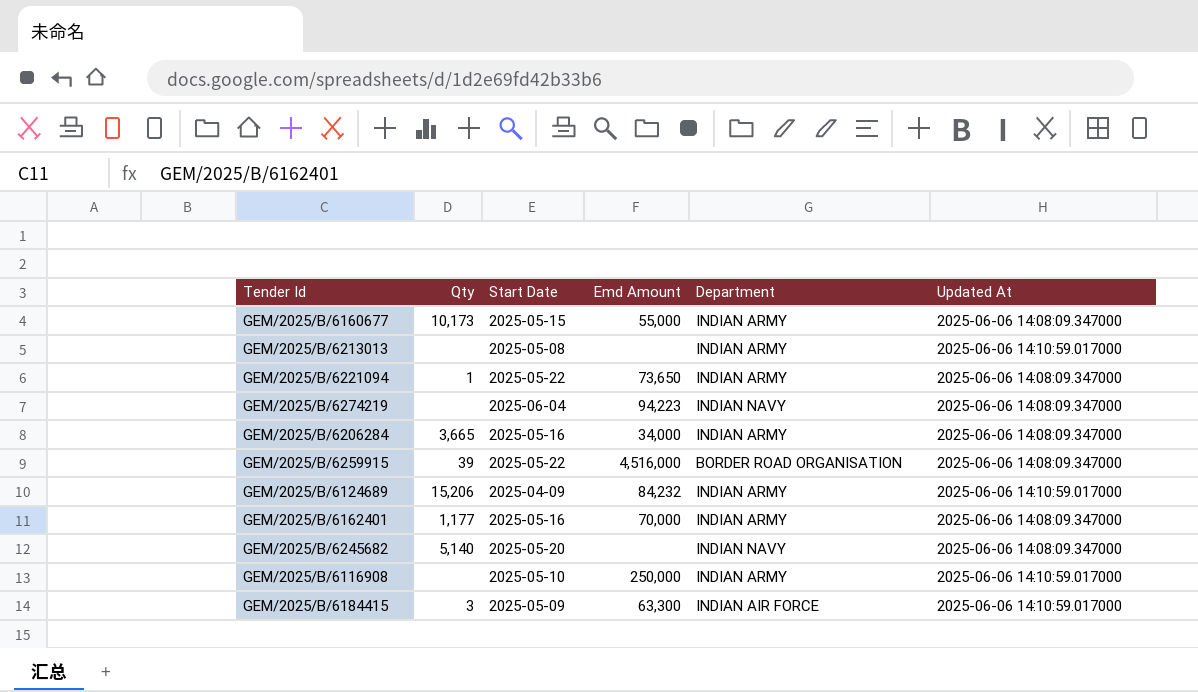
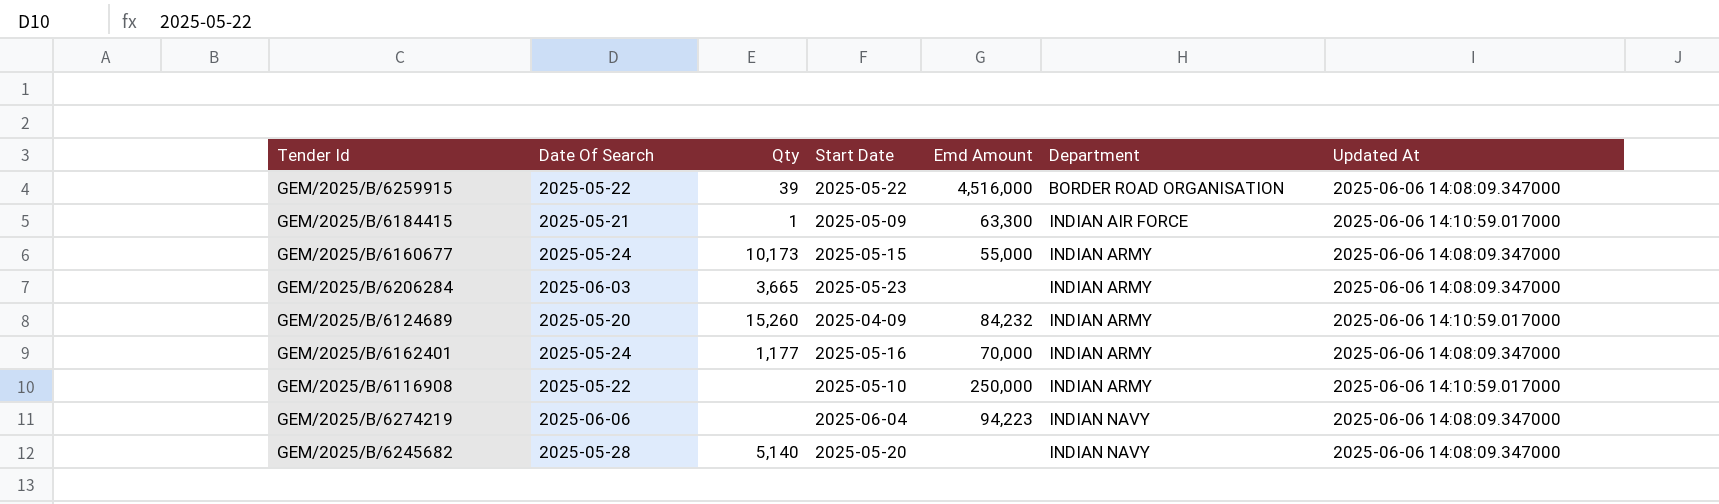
row order: none -> Department ascending
column Date Of Search | position: none -> 2
row GEM/2025/B/6213013: none | 2025-05-08 | none | INDIAN ARMY | 2025-06-06 14:10:59.017000 -> none
row GEM/2025/B/6221094: 1 | 2025-05-22 | 73,650 | INDIAN ARMY | 2025-06-06 14:08:09.347000 -> none
GEM/2025/B/6184415 | Qty: 3 -> 1
GEM/2025/B/6206284 | Start Date: 2025-05-16 -> 2025-05-23
GEM/2025/B/6206284 | Emd Amount: 34,000 -> none
GEM/2025/B/6124689 | Qty: 15,206 -> 15,260

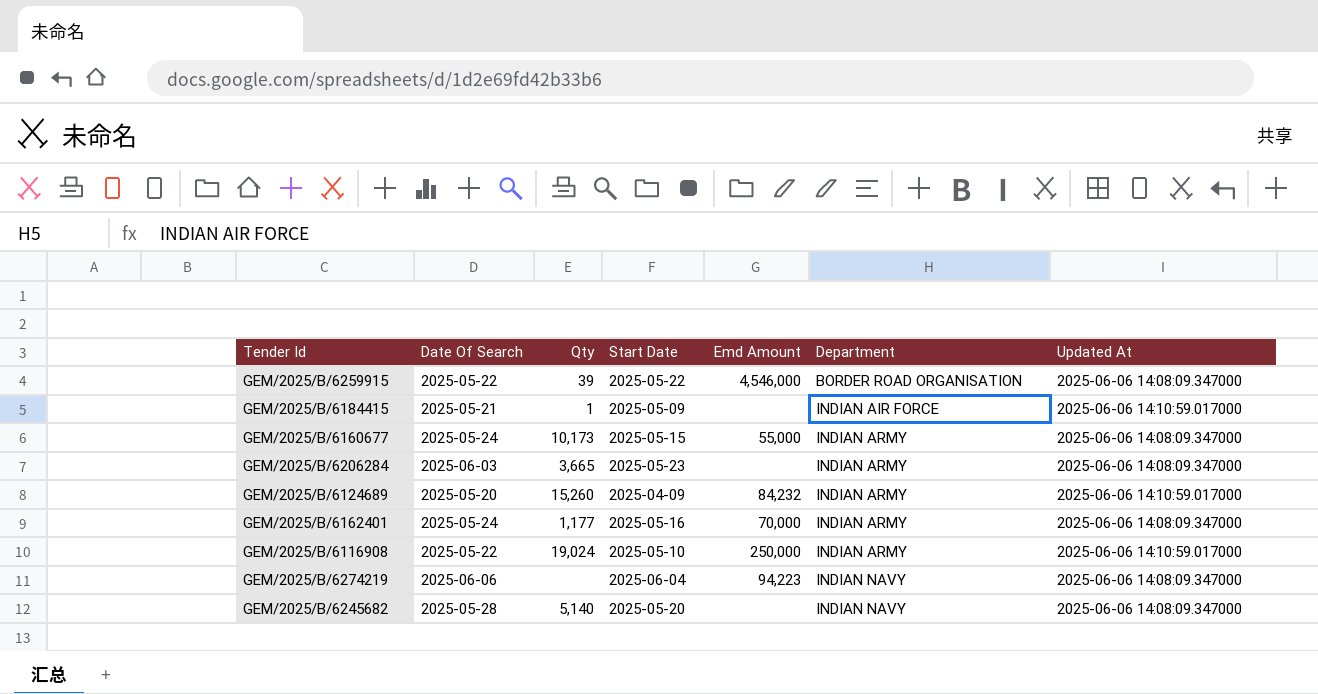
GEM/2025/B/6259915 | Emd Amount: 4,516,000 -> 4,546,000
GEM/2025/B/6184415 | Emd Amount: 63,300 -> none
GEM/2025/B/6116908 | Qty: none -> 19,024

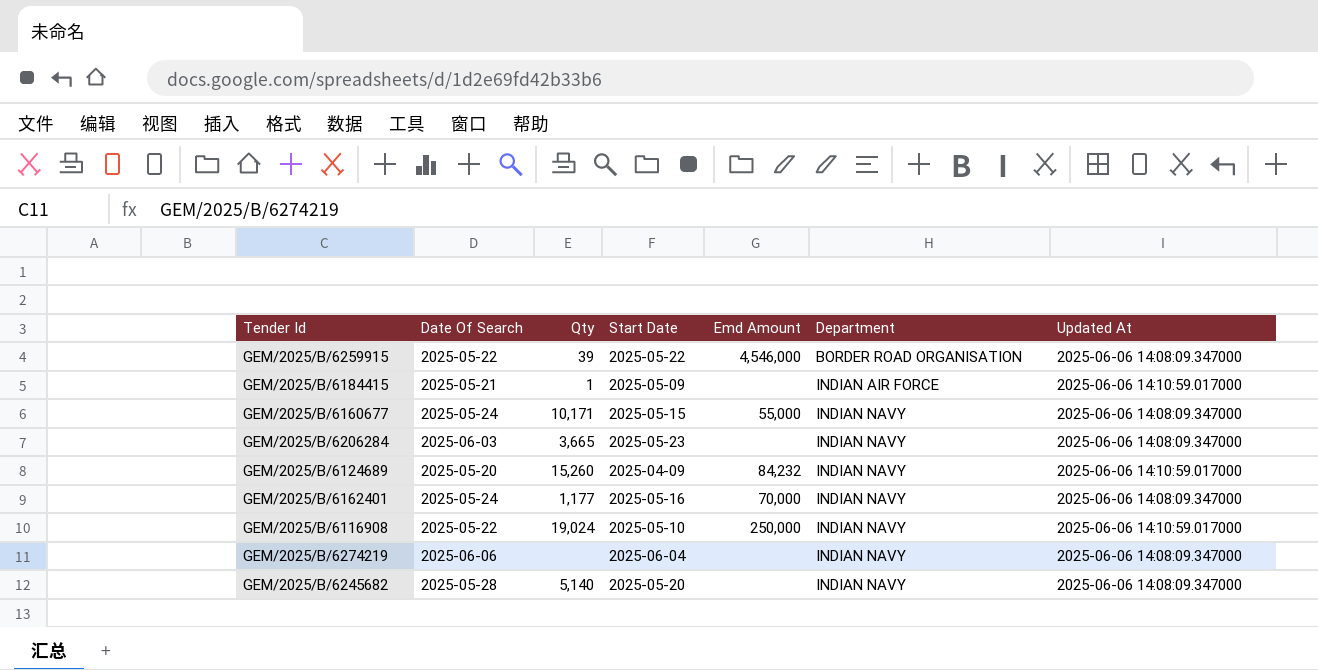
GEM/2025/B/6160677 | Qty: 10,173 -> 10,171
GEM/2025/B/6160677 | Department: INDIAN ARMY -> INDIAN NAVY
GEM/2025/B/6206284 | Department: INDIAN ARMY -> INDIAN NAVY
GEM/2025/B/6124689 | Department: INDIAN ARMY -> INDIAN NAVY
GEM/2025/B/6162401 | Department: INDIAN ARMY -> INDIAN NAVY
GEM/2025/B/6116908 | Department: INDIAN ARMY -> INDIAN NAVY
GEM/2025/B/6274219 | Emd Amount: 94,223 -> none

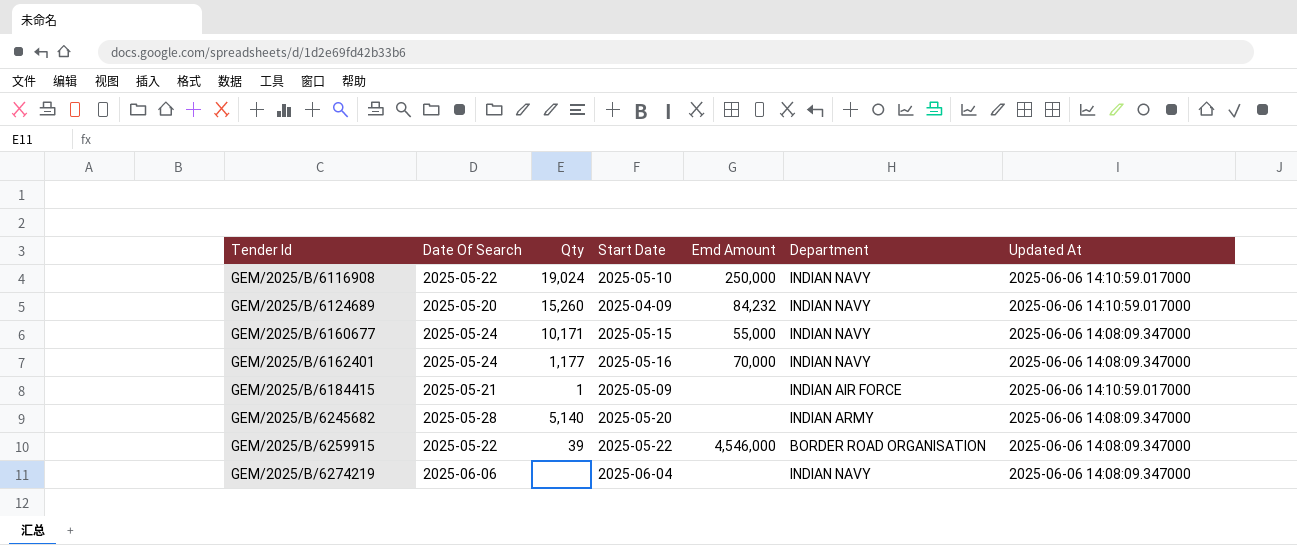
row order: Department ascending -> Tender Id ascending
row GEM/2025/B/6206284: 2025-06-03 | 3,665 | 2025-05-23 | none | INDIAN NAVY | 2025-06-06 14:08:09.347000 -> none
GEM/2025/B/6245682 | Department: INDIAN NAVY -> INDIAN ARMY

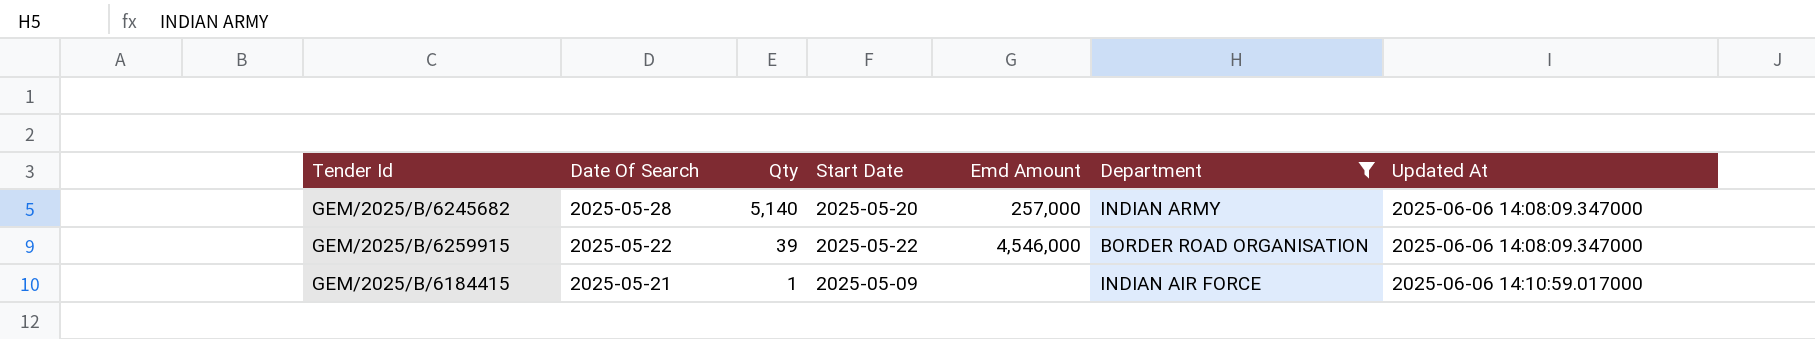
filter: none -> Department != INDIAN NAVY
row order: Tender Id ascending -> Date Of Search descending
GEM/2025/B/6245682 | Emd Amount: none -> 257,000

